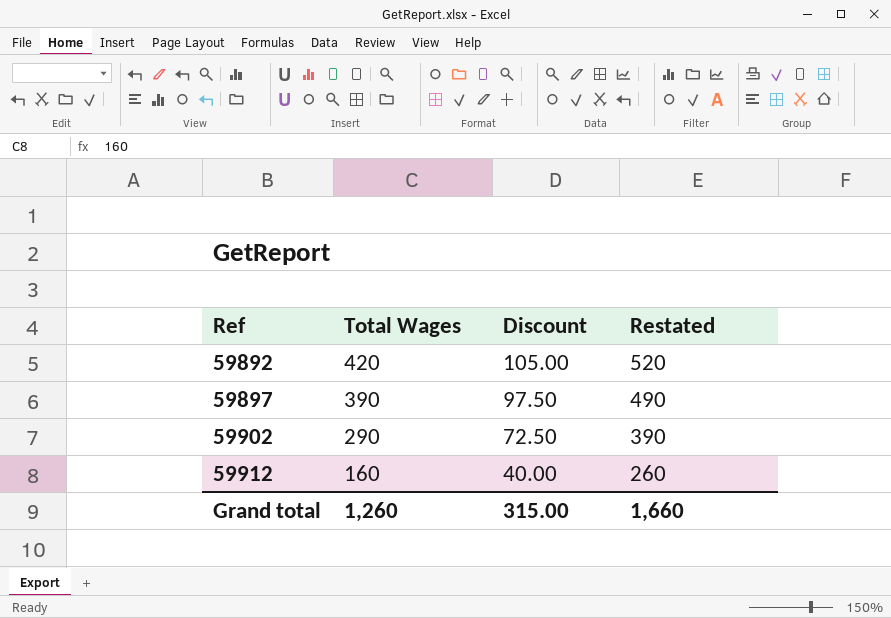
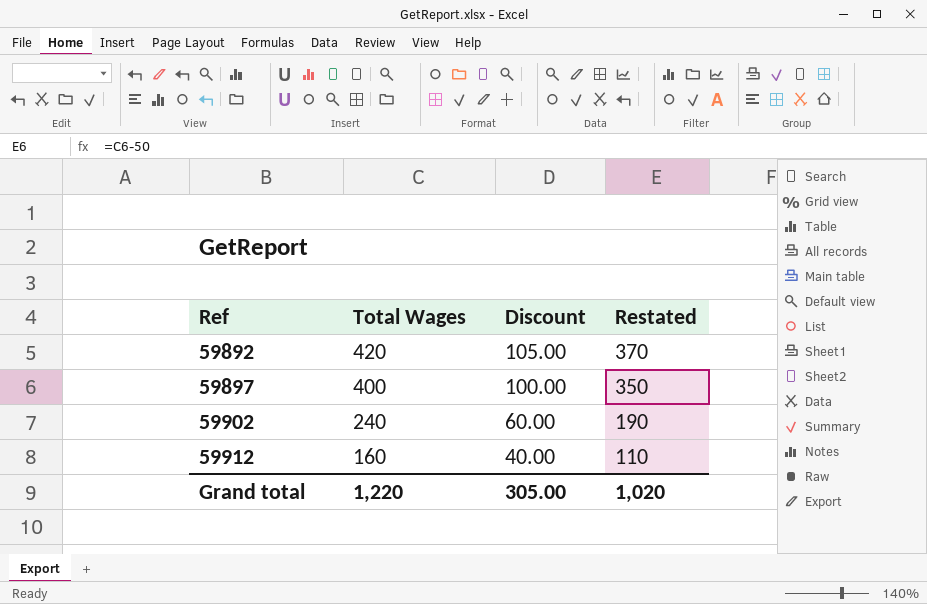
column Restated | formula: [Total Wages] + 100 -> [Total Wages] - 50
59897 | Total Wages: 390 -> 400
59897 | Discount: 97.50 -> 100.00
59902 | Total Wages: 290 -> 240
59902 | Discount: 72.50 -> 60.00
Grand total | Total Wages: 1,260 -> 1,220
Grand total | Discount: 315.00 -> 305.00
Grand total | Restated: 1,660 -> 1,020

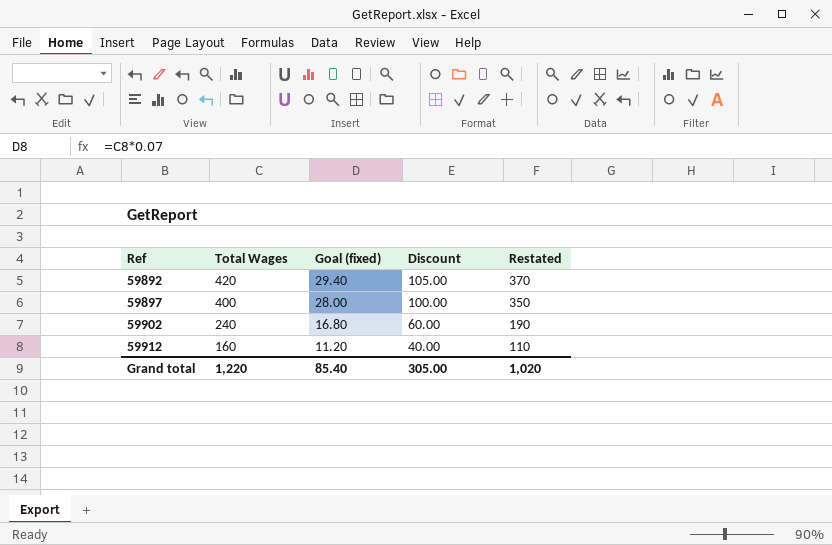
column Goal (fixed) | formula: none -> [Total Wages] * 0.07

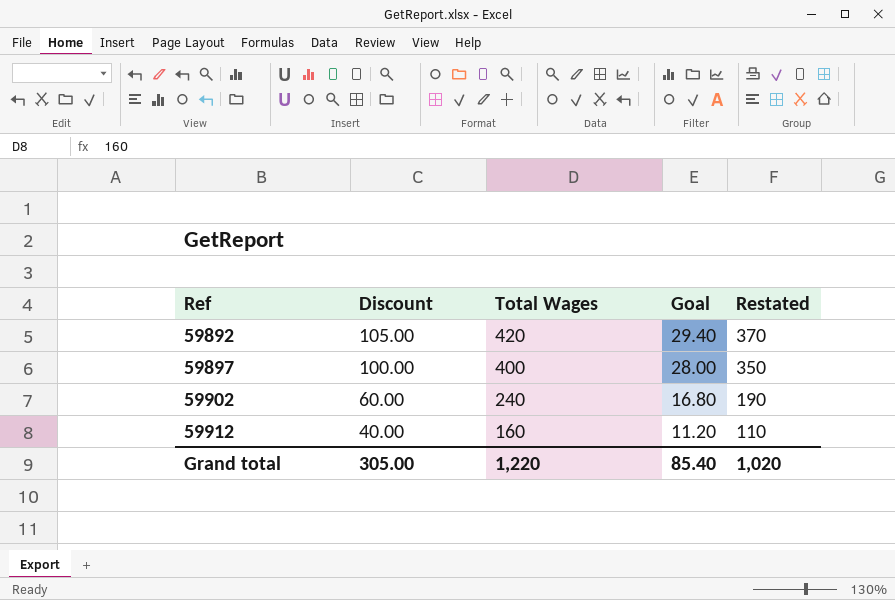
column Discount | position: 4 -> 2
column name: Goal (fixed) -> Goal

